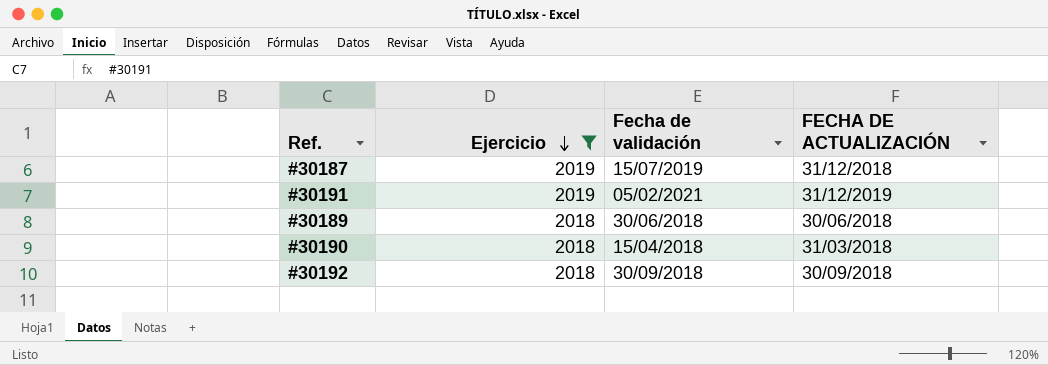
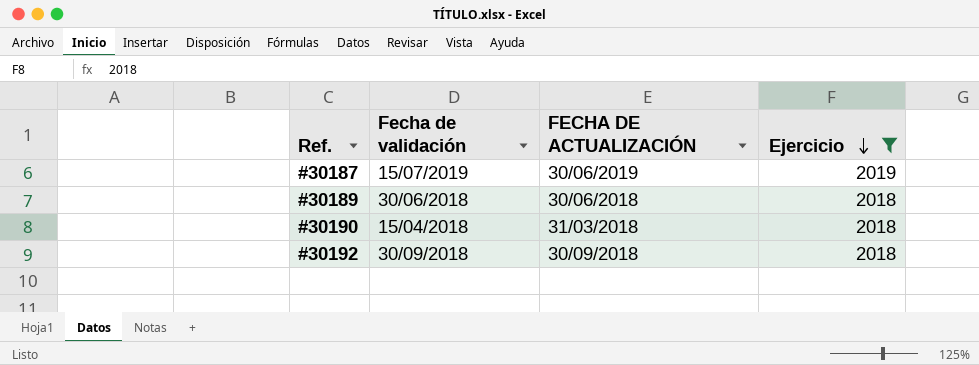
column Ejercicio | position: 2 -> 4
row #30191: 2019 | 05/02/2021 | 31/12/2019 -> none
#30187 | FECHA DE ACTUALIZACIÓN: 31/12/2018 -> 30/06/2019

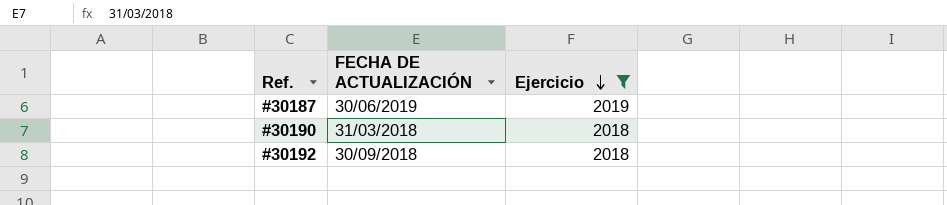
column Fecha de validación | position: 2 -> none
row #30189: 30/06/2018 | 30/06/2018 | 2018 -> none

